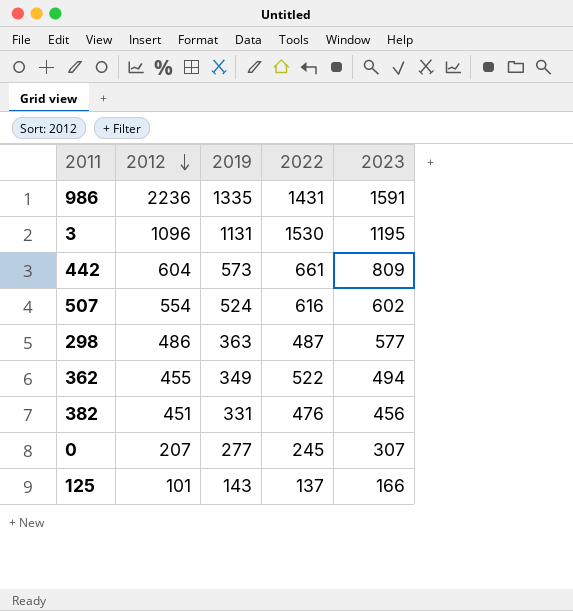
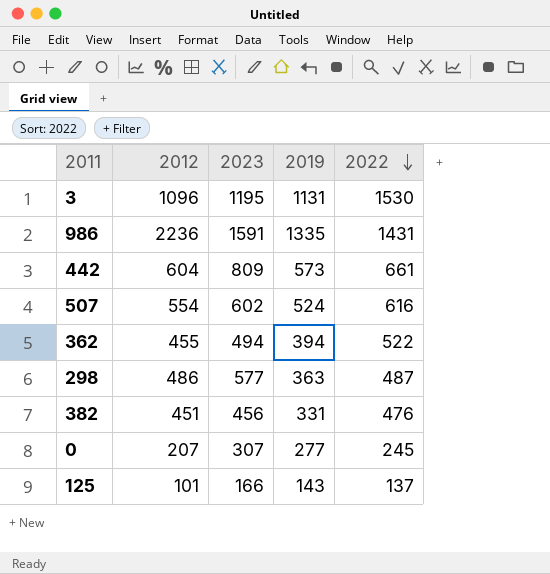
row order: 2012 descending -> 2022 descending
column 2023 | position: 5 -> 3
362 | 2019: 349 -> 394

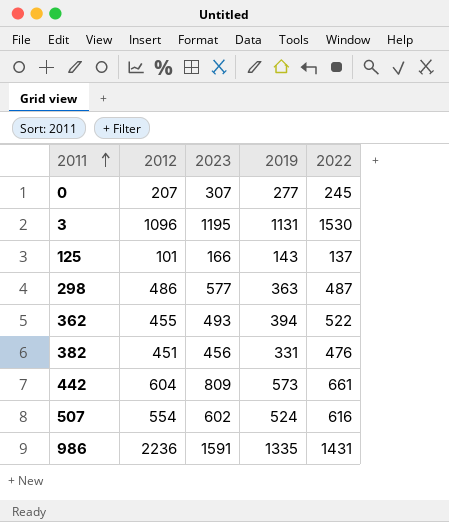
row order: 2022 descending -> 2011 ascending
362 | 2023: 494 -> 493

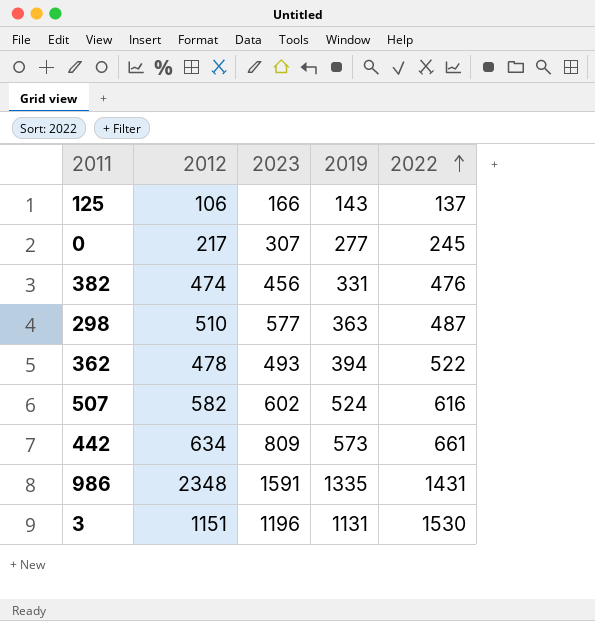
row order: 2011 ascending -> 2022 ascending
125 | 2012: 101 -> 106
0 | 2012: 207 -> 217
382 | 2012: 451 -> 474
298 | 2012: 486 -> 510
362 | 2012: 455 -> 478
507 | 2012: 554 -> 582
442 | 2012: 604 -> 634
986 | 2012: 2236 -> 2348
3 | 2012: 1096 -> 1151
3 | 2023: 1195 -> 1196

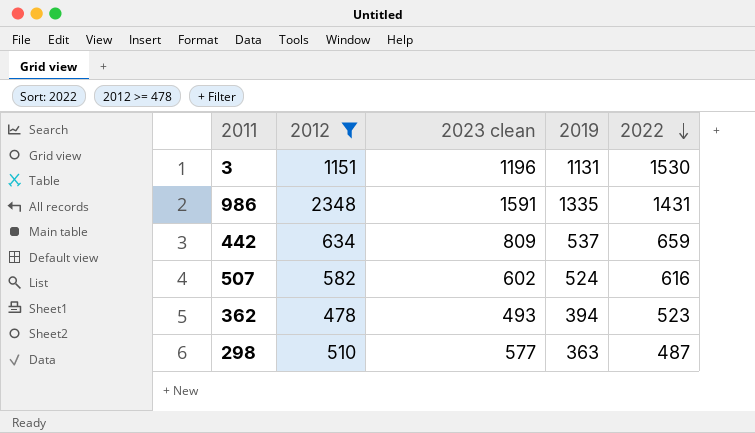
filter: none -> 2012 >= 478
row order: 2022 ascending -> 2022 descending
column name: 2023 -> 2023 clean
442 | 2019: 573 -> 537
442 | 2022: 661 -> 659
362 | 2022: 522 -> 523

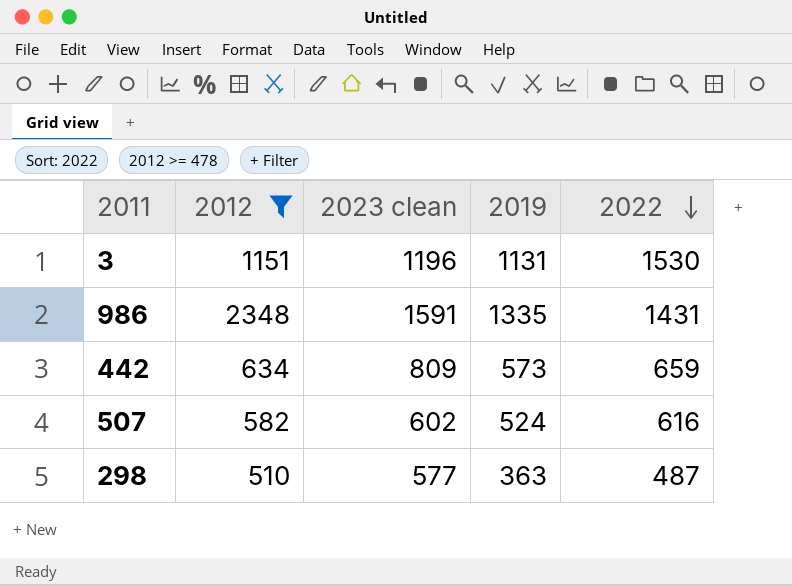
row 362: 478 | 493 | 394 | 523 -> none
442 | 2019: 537 -> 573

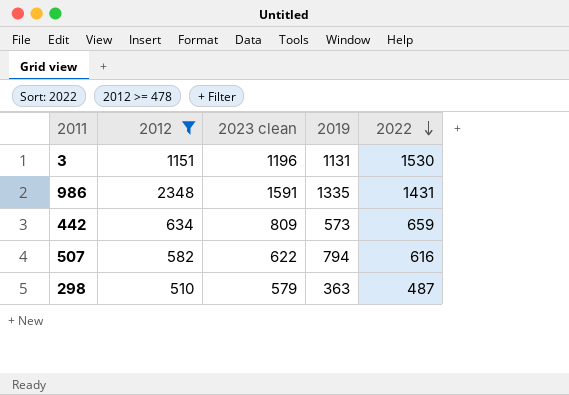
507 | 2023 clean: 602 -> 622
507 | 2019: 524 -> 794
298 | 2023 clean: 577 -> 579

